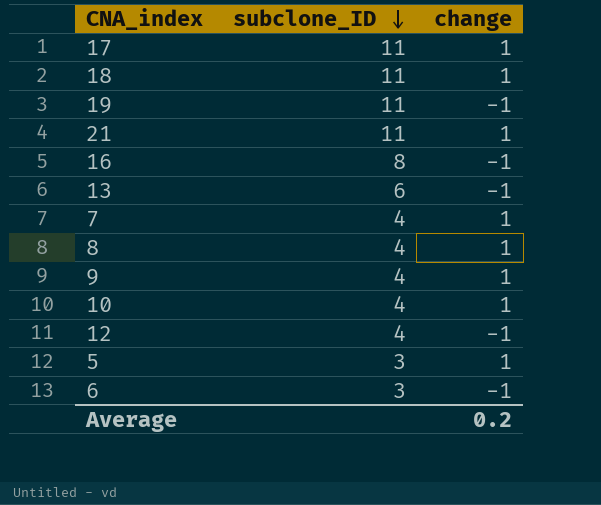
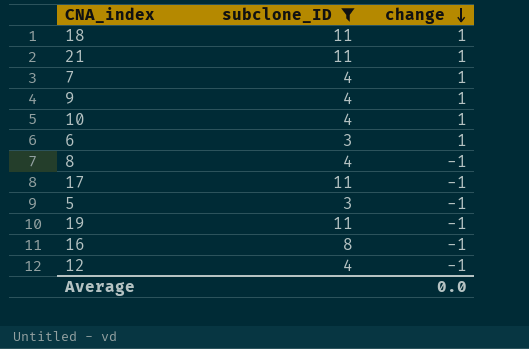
filter: none -> subclone_ID != 6
row order: subclone_ID descending -> change descending
6 | change: -1 -> 1
8 | change: 1 -> -1
17 | change: 1 -> -1
5 | change: 1 -> -1
Average | change: 0.2 -> 0.0

